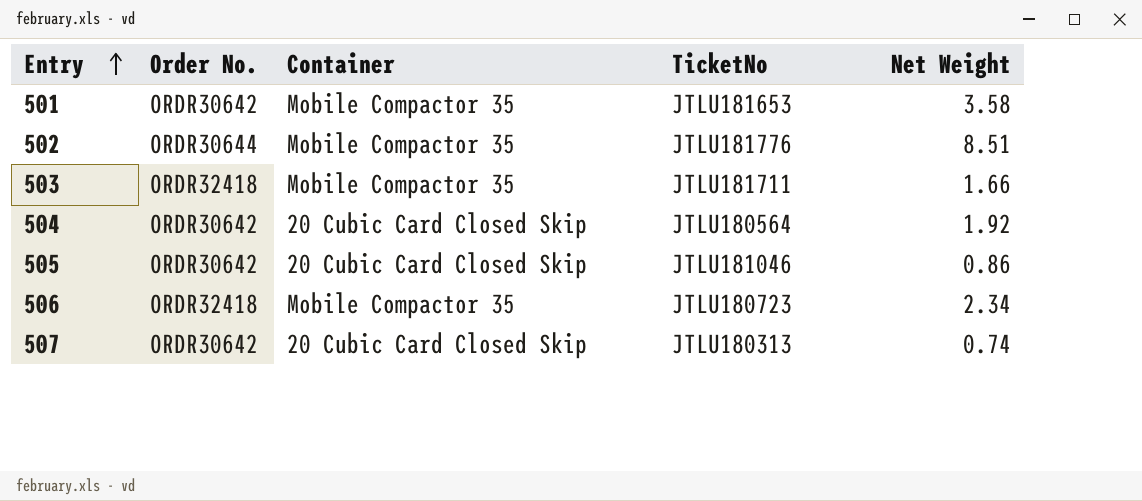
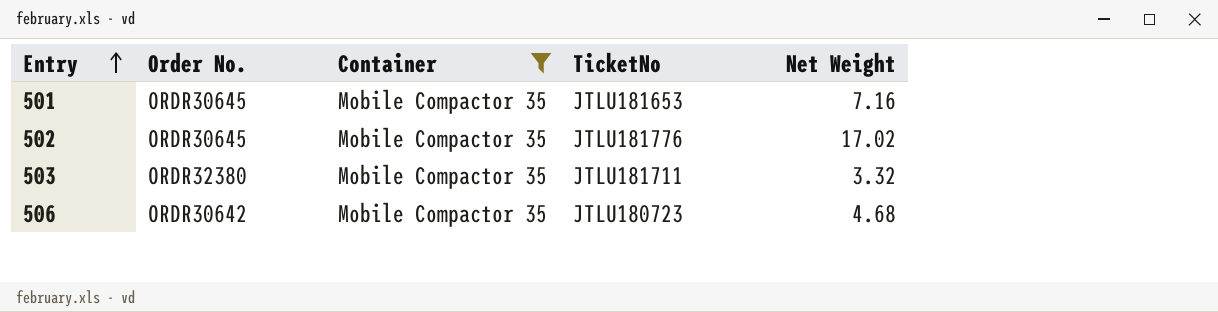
filter: none -> Container = Mobile Compactor 35
501 | Order No.: ORDR30642 -> ORDR30645
501 | Net Weight: 3.58 -> 7.16
502 | Order No.: ORDR30644 -> ORDR30645
502 | Net Weight: 8.51 -> 17.02
503 | Order No.: ORDR32418 -> ORDR32380
503 | Net Weight: 1.66 -> 3.32
506 | Order No.: ORDR32418 -> ORDR30642
506 | Net Weight: 2.34 -> 4.68

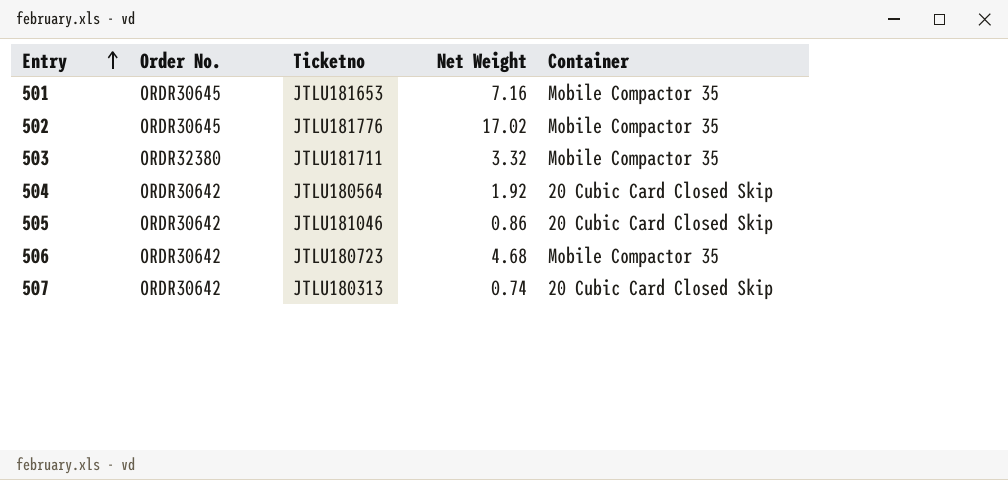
filter: Container = Mobile Compactor 35 -> none
column name: TicketNo -> Ticketno
column Container | position: 3 -> 5

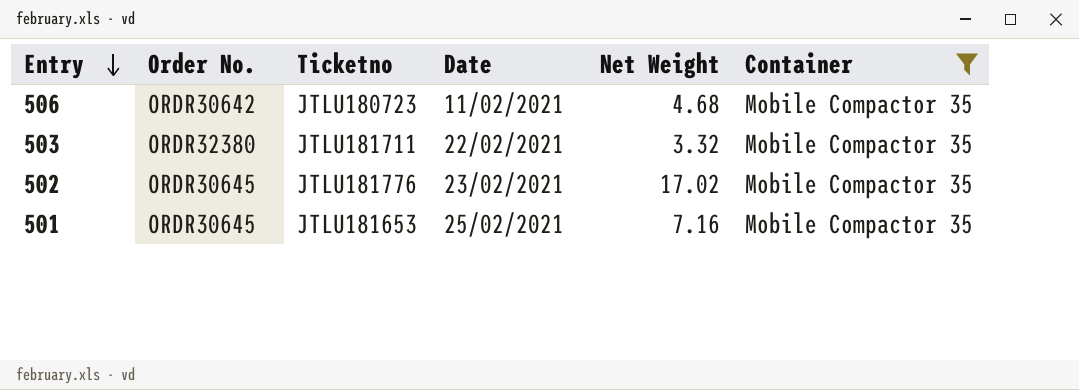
filter: none -> Container = Mobile Compactor 35
row order: Entry ascending -> Entry descending
column Date | position: none -> 4

